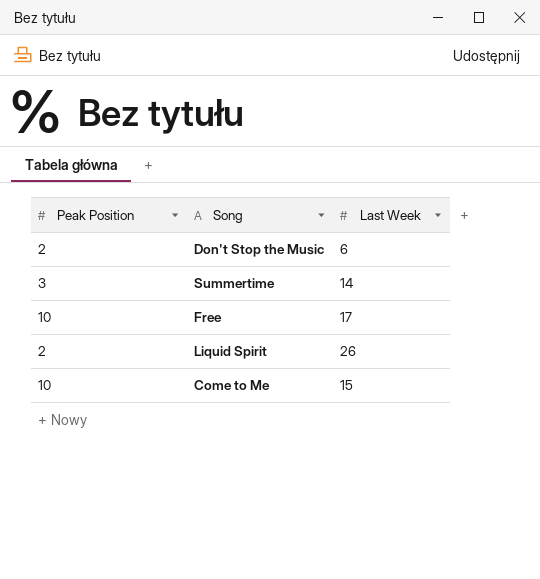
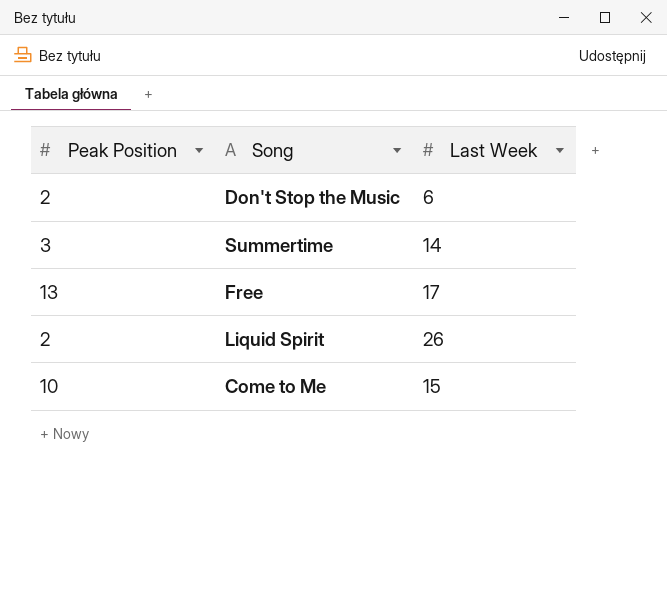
Free | Peak Position: 10 -> 13

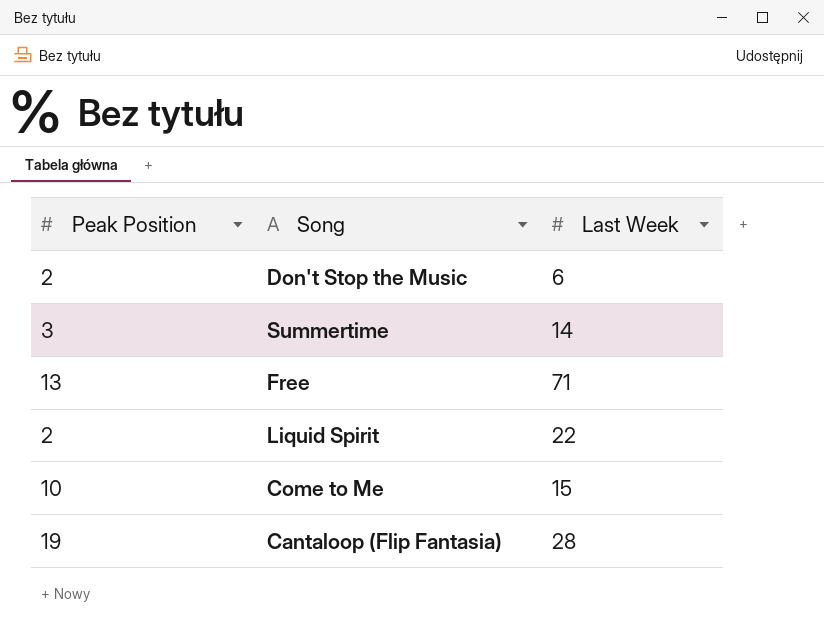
Free | Last Week: 17 -> 71
Liquid Spirit | Last Week: 26 -> 22
row Cantaloop (Flip Fantasia): none -> 19 | 28

